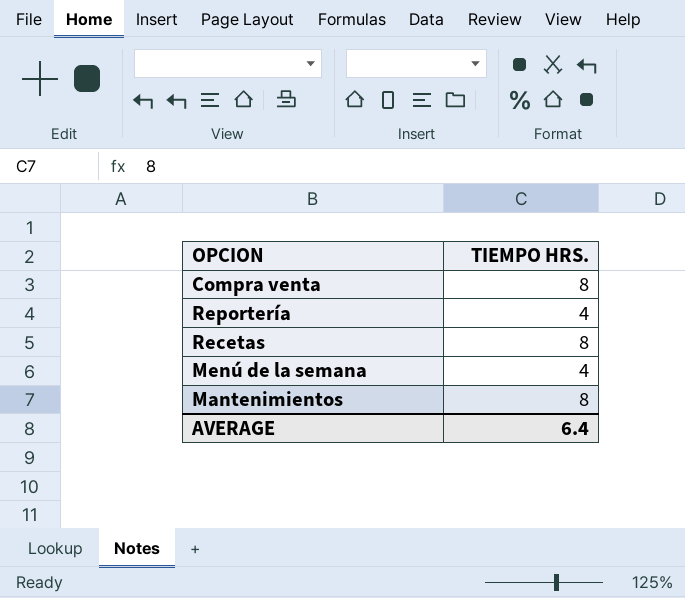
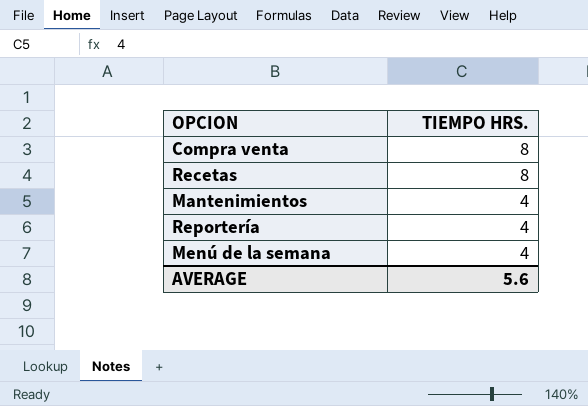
row order: none -> TIEMPO HRS. descending
Mantenimientos | TIEMPO HRS.: 8 -> 4
AVERAGE | TIEMPO HRS.: 6.4 -> 5.6

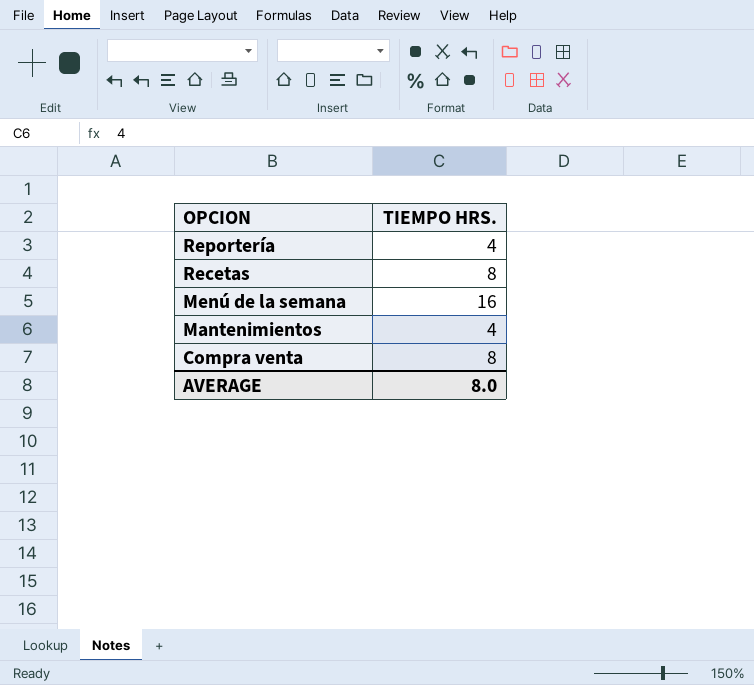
row order: TIEMPO HRS. descending -> OPCION descending
Menú de la semana | TIEMPO HRS.: 4 -> 16
AVERAGE | TIEMPO HRS.: 5.6 -> 8.0

